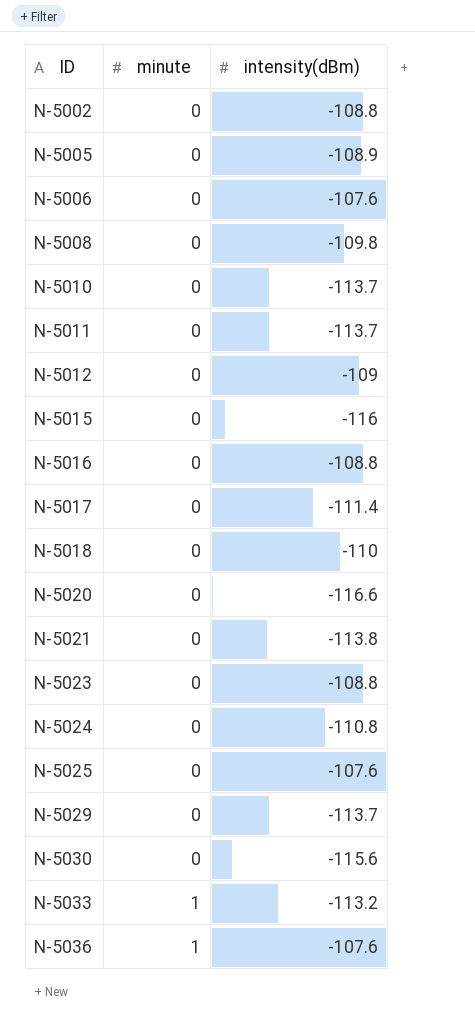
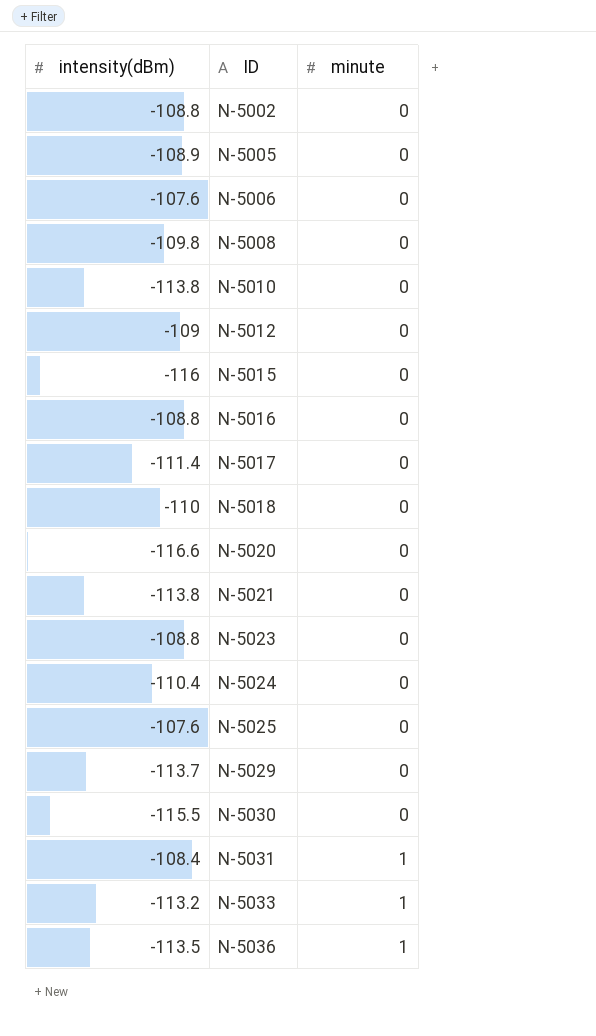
column intensity(dBm) | position: 3 -> 1
row N-5011: 0 | -113.7 -> none
N-5010 | intensity(dBm): -113.7 -> -113.8
N-5024 | intensity(dBm): -110.8 -> -110.4
N-5030 | intensity(dBm): -115.6 -> -115.5
row N-5031: none -> -108.4 | 1
N-5036 | intensity(dBm): -107.6 -> -113.5

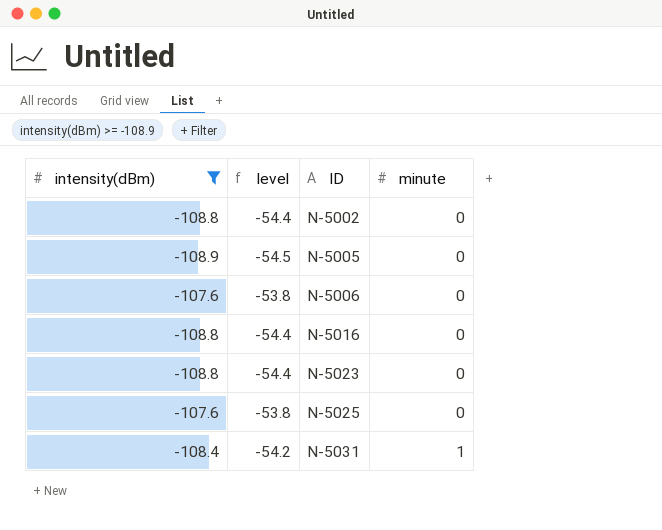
filter: none -> intensity(dBm) >= -108.9
column level | formula: none -> [intensity(dBm)] * 0.5

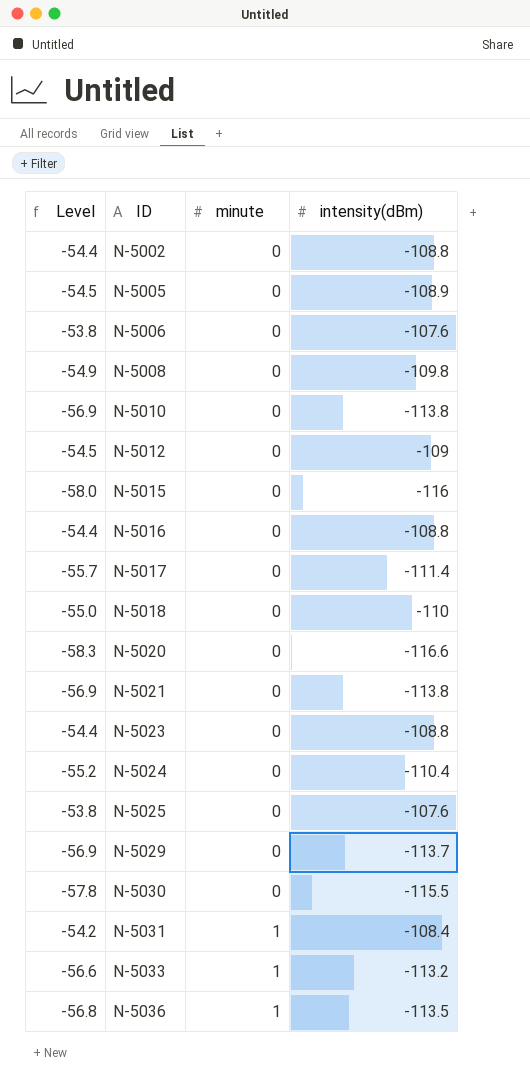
filter: intensity(dBm) >= -108.9 -> none
column name: level -> Level
column intensity(dBm) | position: 1 -> 4

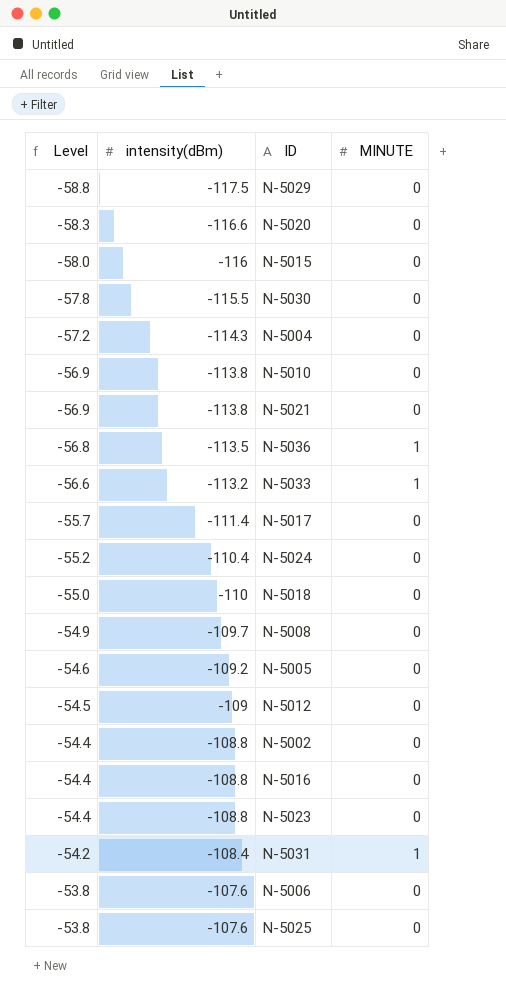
row order: ID ascending -> Level ascending
column intensity(dBm) | position: 4 -> 2
column name: minute -> MINUTE
N-5029 | Level: -56.9 -> -58.8
N-5029 | intensity(dBm): -113.7 -> -117.5
row N-5004: none -> -57.2 | -114.3 | 0
N-5008 | intensity(dBm): -109.8 -> -109.7
N-5005 | Level: -54.5 -> -54.6
N-5005 | intensity(dBm): -108.9 -> -109.2

